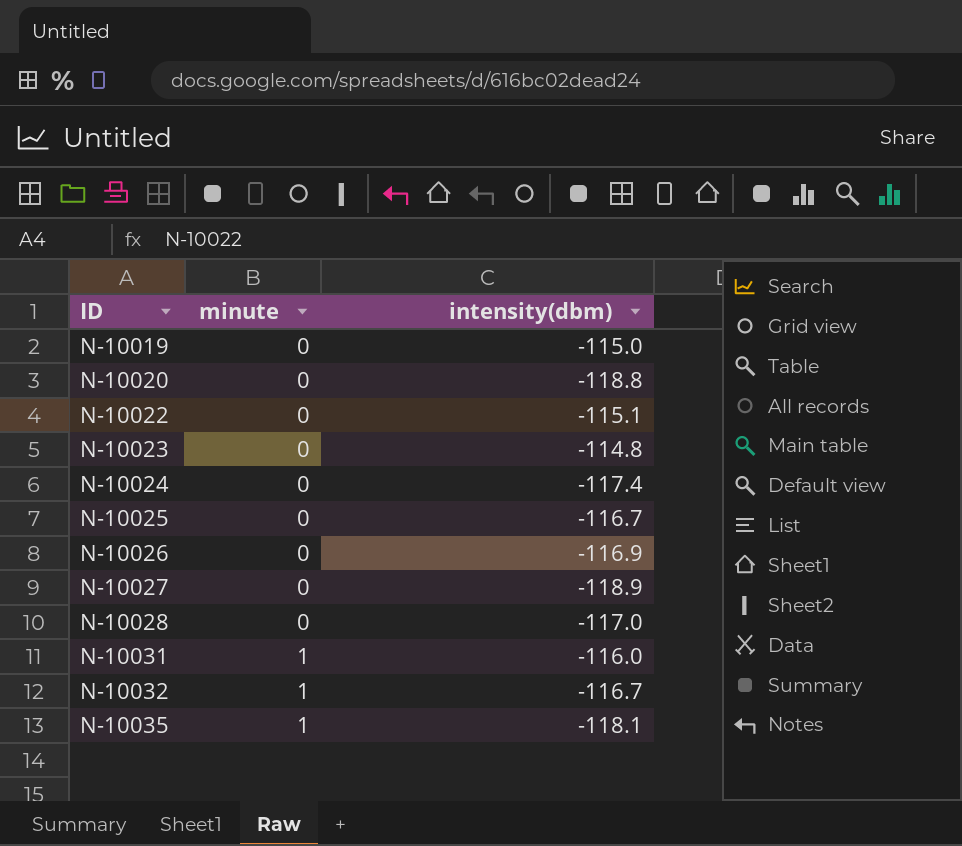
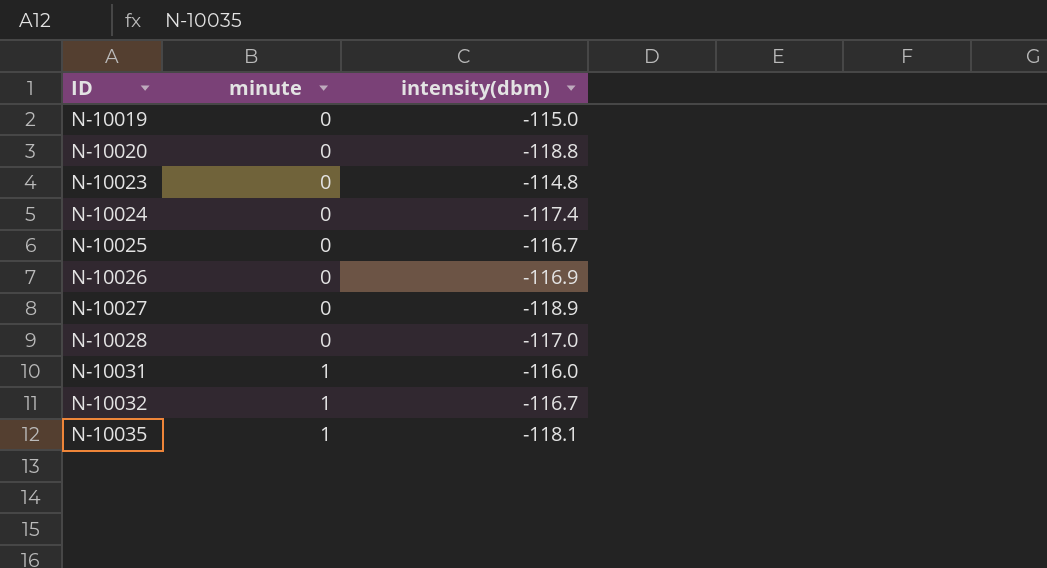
row N-10022: 0 | -115.1 -> none

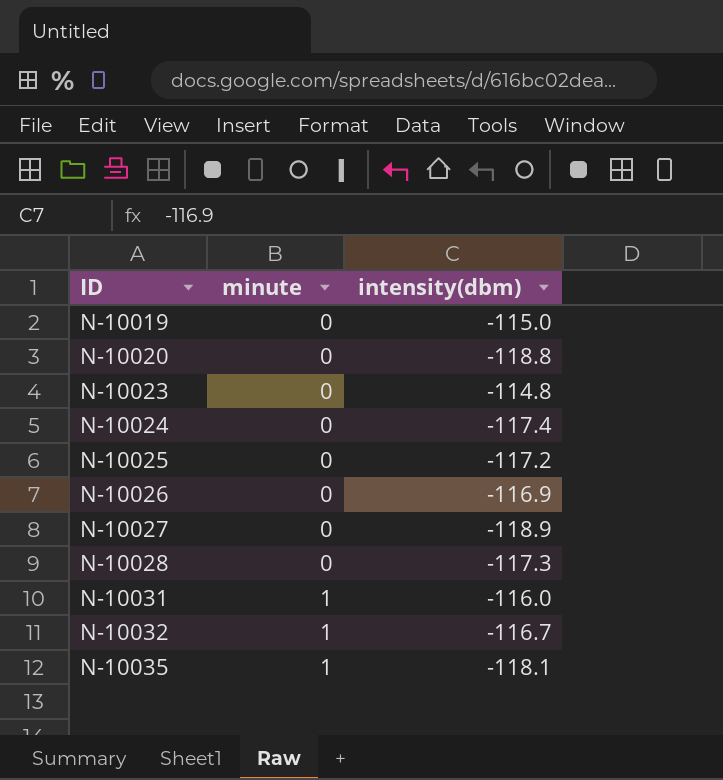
N-10025 | intensity(dbm): -116.7 -> -117.2
N-10028 | intensity(dbm): -117.0 -> -117.3

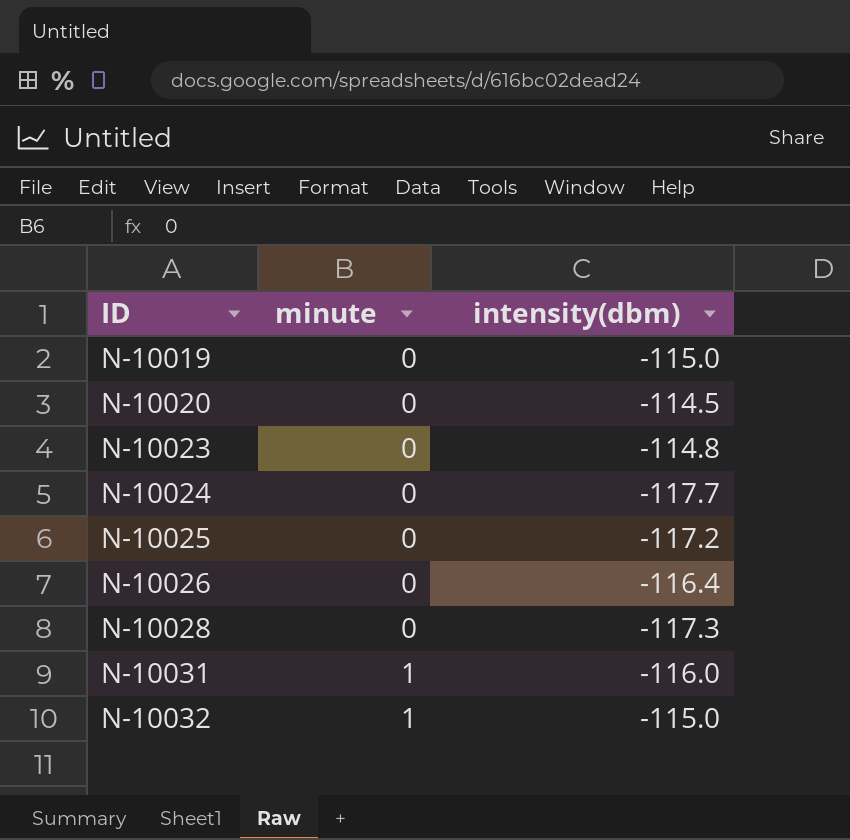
row N-10027: 0 | -118.9 -> none
row N-10035: 1 | -118.1 -> none
N-10020 | intensity(dbm): -118.8 -> -114.5
N-10024 | intensity(dbm): -117.4 -> -117.7
N-10026 | intensity(dbm): -116.9 -> -116.4
N-10032 | intensity(dbm): -116.7 -> -115.0

